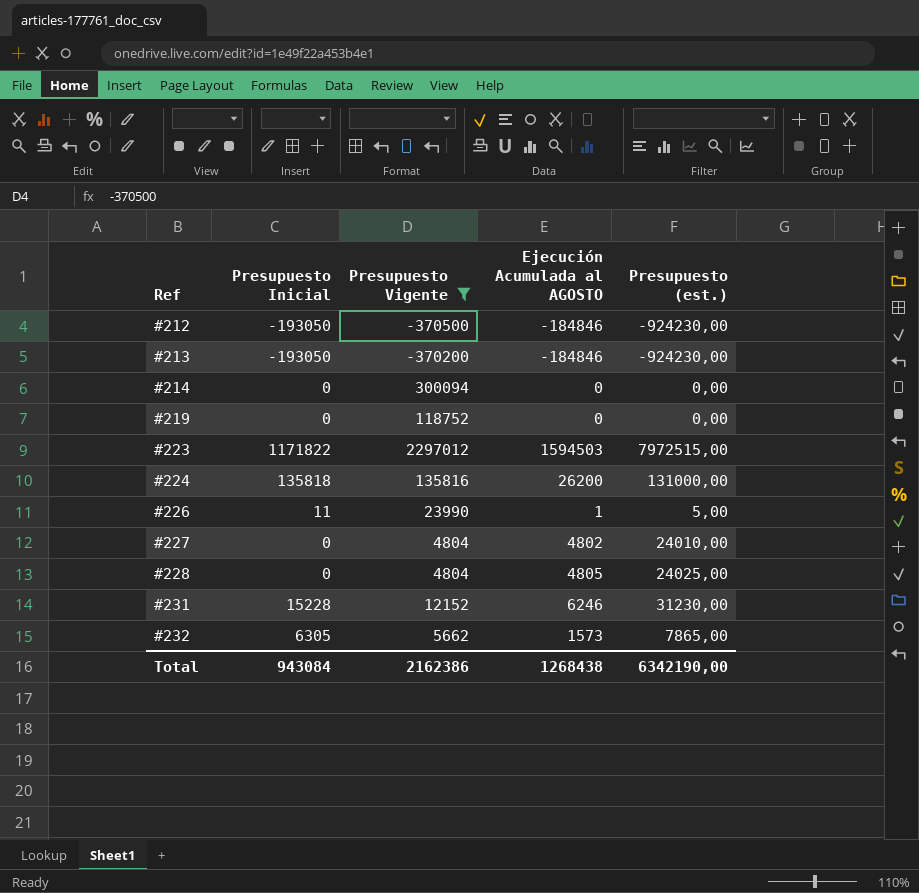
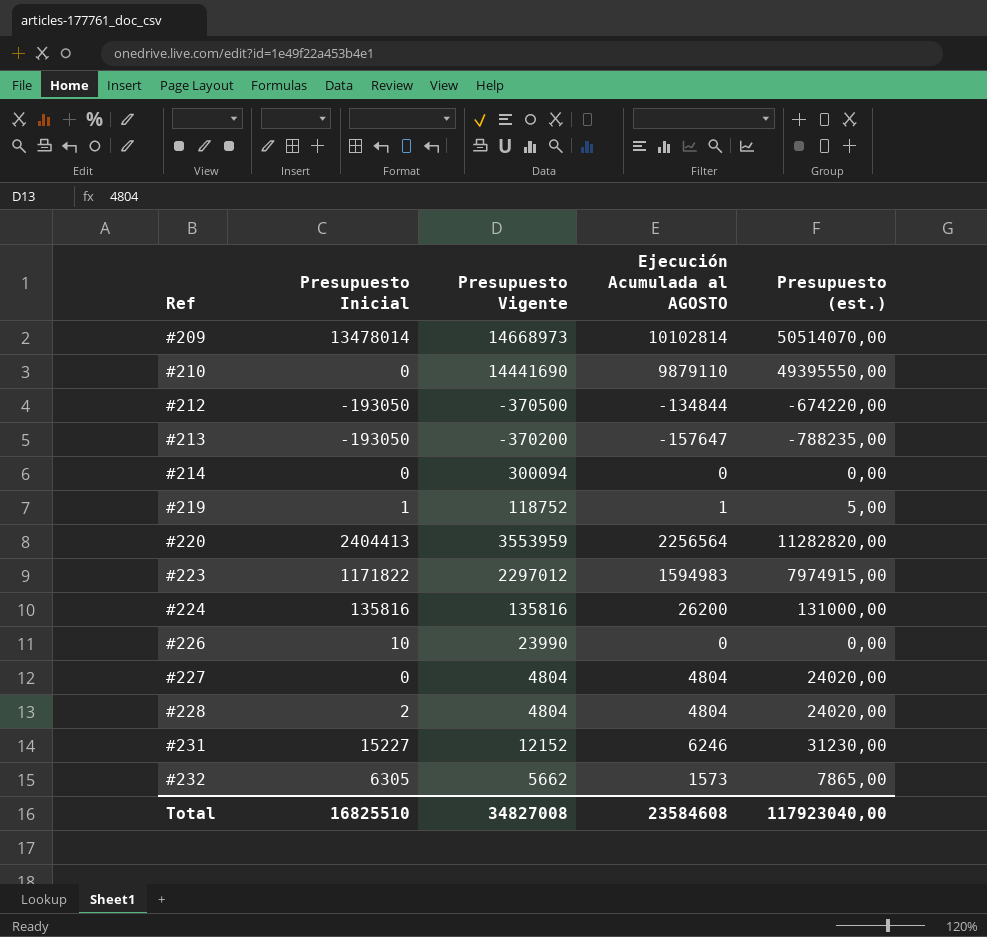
filter: Presupuesto Vigente <= 2297012 -> none
#212 | Ejecución Acumulada al AGOSTO: -184846 -> -134844
#212 | Presupuesto (est.): -924230,00 -> -674220,00
#213 | Ejecución Acumulada al AGOSTO: -184846 -> -157647
#213 | Presupuesto (est.): -924230,00 -> -788235,00
#219 | Presupuesto Inicial: 0 -> 1
#219 | Ejecución Acumulada al AGOSTO: 0 -> 1
#219 | Presupuesto (est.): 0,00 -> 5,00
#223 | Ejecución Acumulada al AGOSTO: 1594503 -> 1594983
#223 | Presupuesto (est.): 7972515,00 -> 7974915,00
#224 | Presupuesto Inicial: 135818 -> 135816
#226 | Presupuesto Inicial: 11 -> 10
#226 | Ejecución Acumulada al AGOSTO: 1 -> 0
#226 | Presupuesto (est.): 5,00 -> 0,00
#227 | Ejecución Acumulada al AGOSTO: 4802 -> 4804
#227 | Presupuesto (est.): 24010,00 -> 24020,00
#228 | Presupuesto Inicial: 0 -> 2
#228 | Ejecución Acumulada al AGOSTO: 4805 -> 4804
#228 | Presupuesto (est.): 24025,00 -> 24020,00
#231 | Presupuesto Inicial: 15228 -> 15227
Total | Presupuesto Inicial: 943084 -> 16825510
Total | Presupuesto Vigente: 2162386 -> 34827008
Total | Ejecución Acumulada al AGOSTO: 1268438 -> 23584608
Total | Presupuesto (est.): 6342190,00 -> 117923040,00

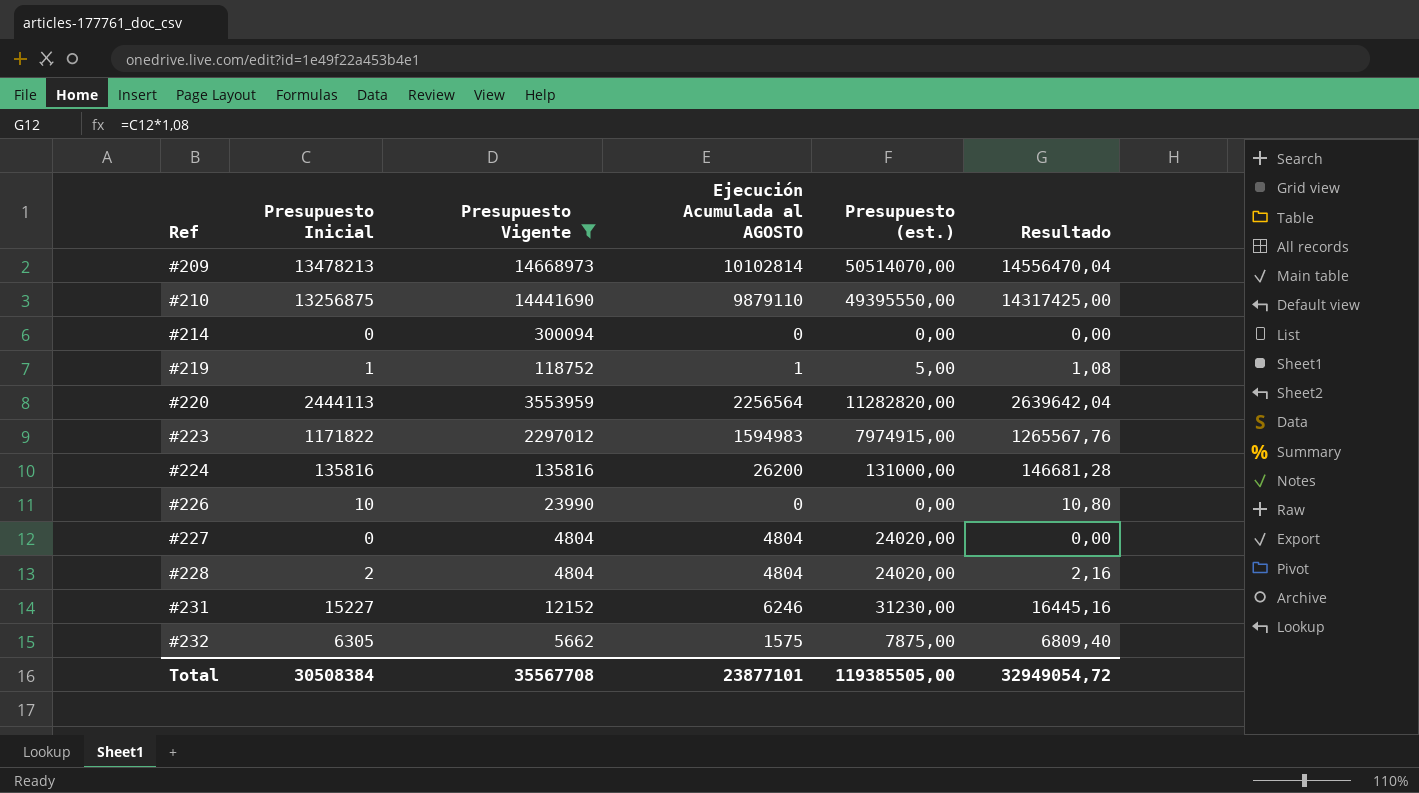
filter: none -> Presupuesto Vigente >= 4804
column Resultado | formula: none -> [Presupuesto Inicial] * 1,08
#209 | Presupuesto Inicial: 13478014 -> 13478213
#210 | Presupuesto Inicial: 0 -> 13256875
#220 | Presupuesto Inicial: 2404413 -> 2444113
#232 | Ejecución Acumulada al AGOSTO: 1573 -> 1575
#232 | Presupuesto (est.): 7865,00 -> 7875,00
Total | Presupuesto Inicial: 16825510 -> 30508384
Total | Presupuesto Vigente: 34827008 -> 35567708
Total | Ejecución Acumulada al AGOSTO: 23584608 -> 23877101
Total | Presupuesto (est.): 117923040,00 -> 119385505,00

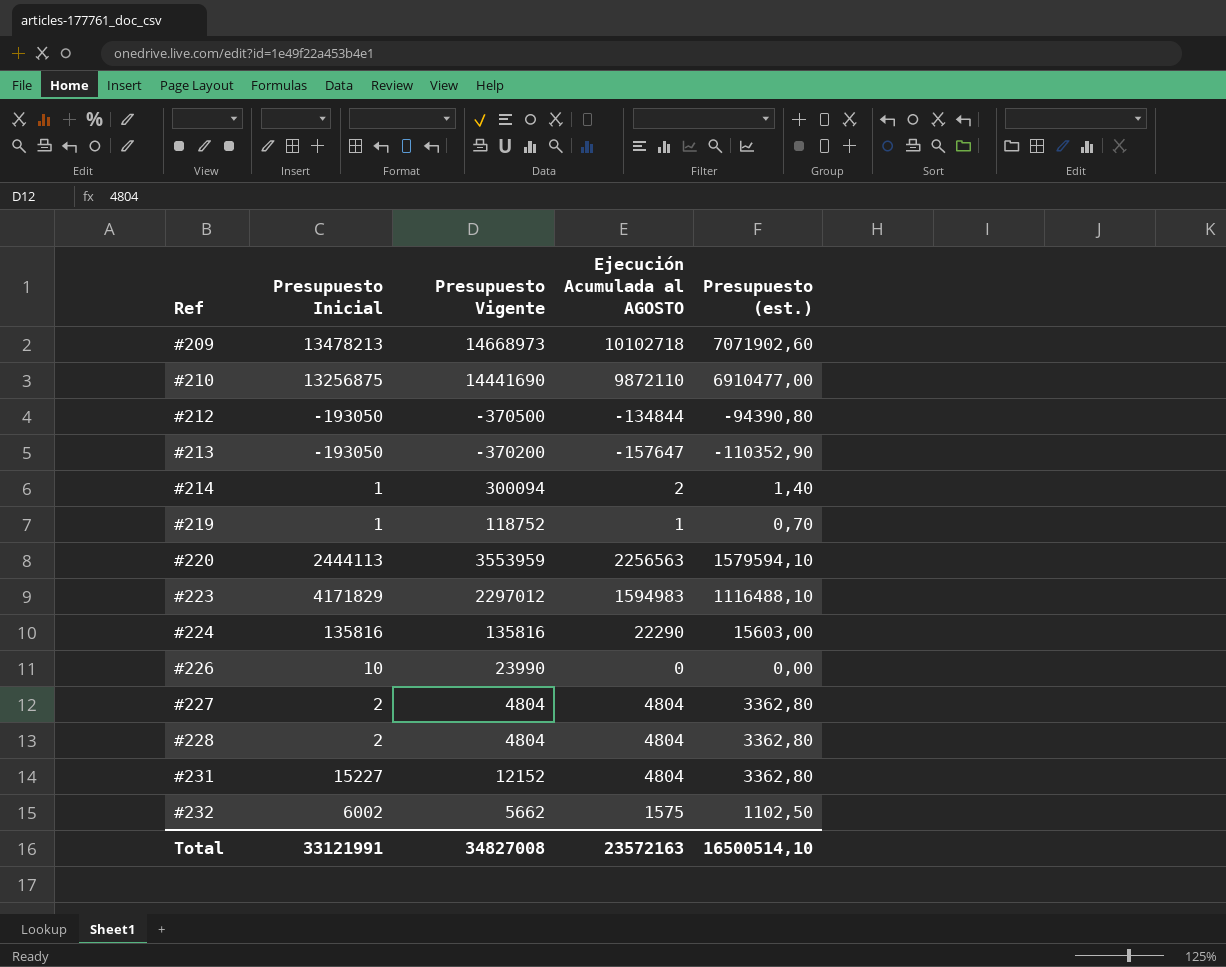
filter: Presupuesto Vigente >= 4804 -> none
column Resultado | formula: [Presupuesto Inicial] * 1,08 -> none
column Presupuesto (est.) | formula: [Ejecución Acumulada al AGOSTO] * 5 -> [Ejecución Acumulada al AGOSTO] * 0,7
#209 | Ejecución Acumulada al AGOSTO: 10102814 -> 10102718
#210 | Ejecución Acumulada al AGOSTO: 9879110 -> 9872110
#214 | Presupuesto Inicial: 0 -> 1
#214 | Ejecución Acumulada al AGOSTO: 0 -> 2
#220 | Ejecución Acumulada al AGOSTO: 2256564 -> 2256563
#223 | Presupuesto Inicial: 1171822 -> 4171829
#224 | Ejecución Acumulada al AGOSTO: 26200 -> 22290
#227 | Presupuesto Inicial: 0 -> 2
#231 | Ejecución Acumulada al AGOSTO: 6246 -> 4804
#232 | Presupuesto Inicial: 6305 -> 6002
Total | Presupuesto Inicial: 30508384 -> 33121991
Total | Presupuesto Vigente: 35567708 -> 34827008
Total | Ejecución Acumulada al AGOSTO: 23877101 -> 23572163
Total | Presupuesto (est.): 119385505,00 -> 16500514,10

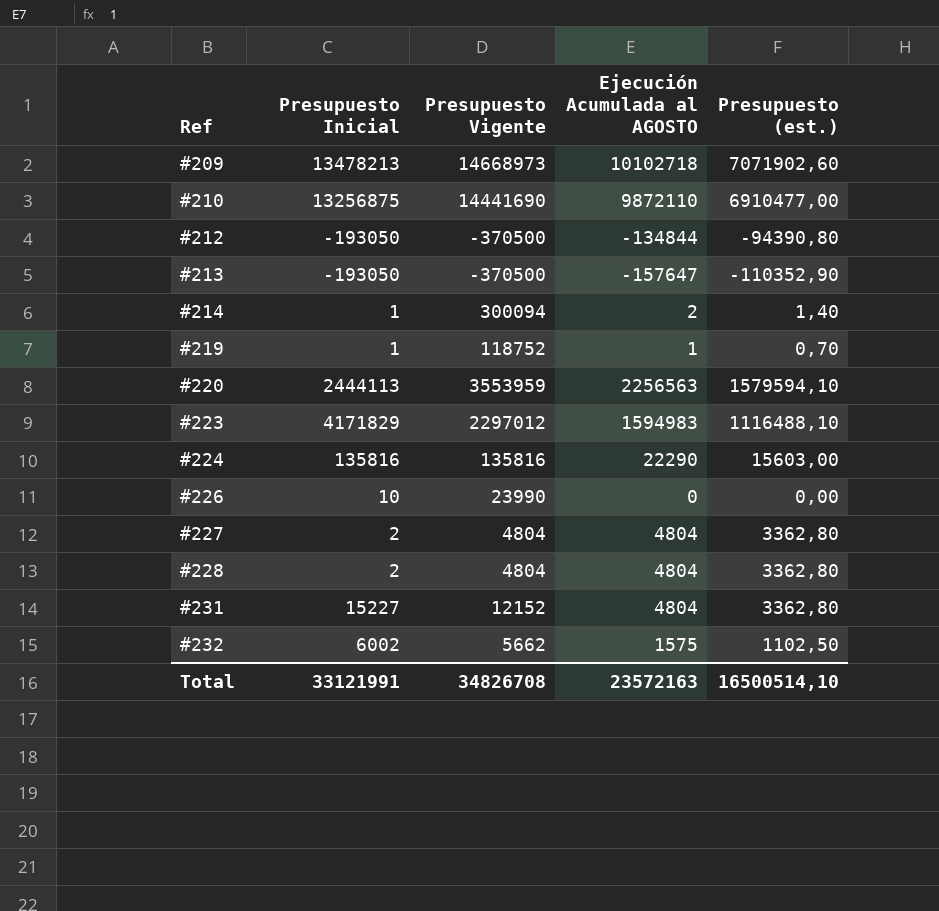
#213 | Presupuesto Vigente: -370200 -> -370500
Total | Presupuesto Vigente: 34827008 -> 34826708

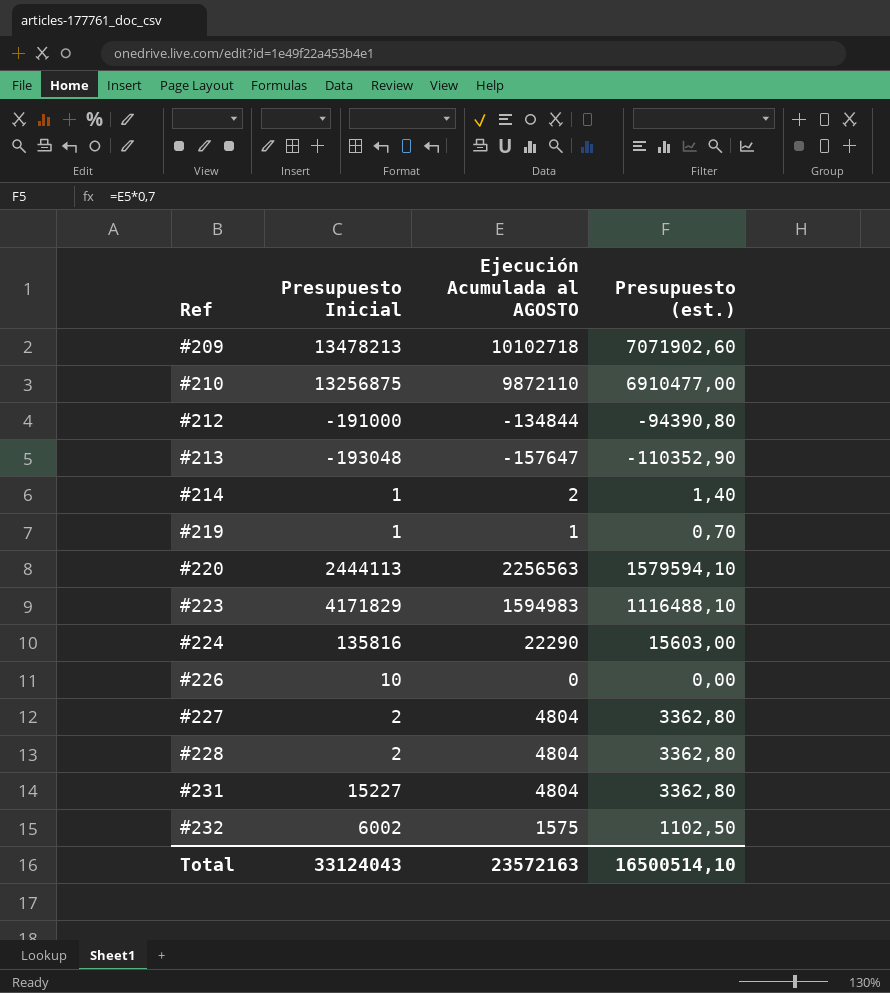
column Presupuesto Vigente | position: 3 -> none
#212 | Presupuesto Inicial: -193050 -> -191000
#213 | Presupuesto Inicial: -193050 -> -193048
Total | Presupuesto Inicial: 33121991 -> 33124043

